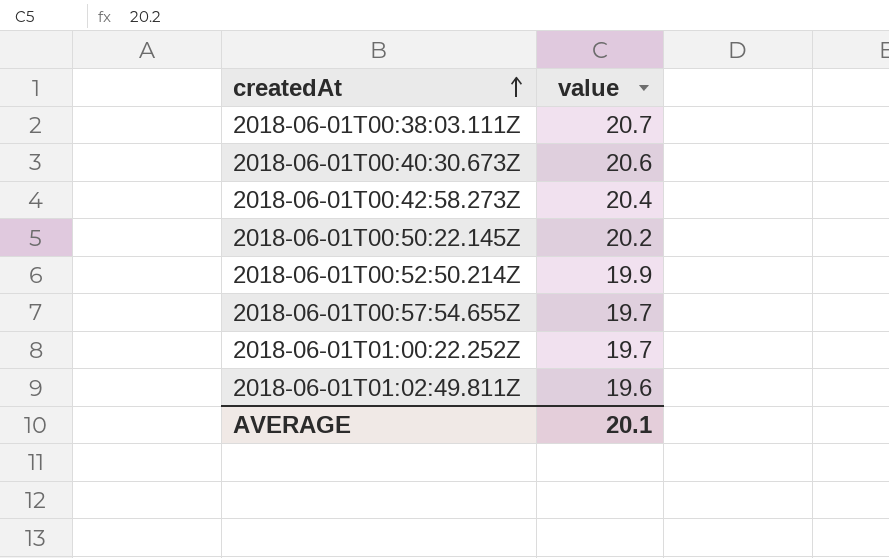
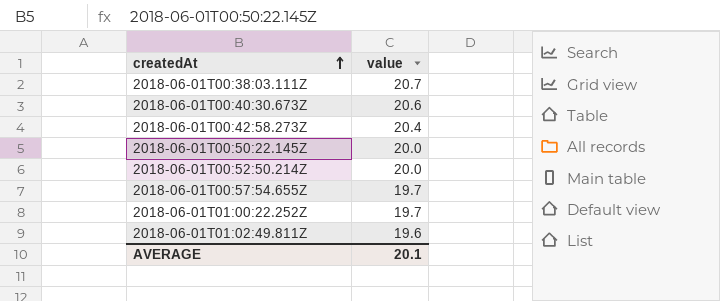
2018-06-01T00:50:22.145Z | value: 20.2 -> 20.0
2018-06-01T00:52:50.214Z | value: 19.9 -> 20.0

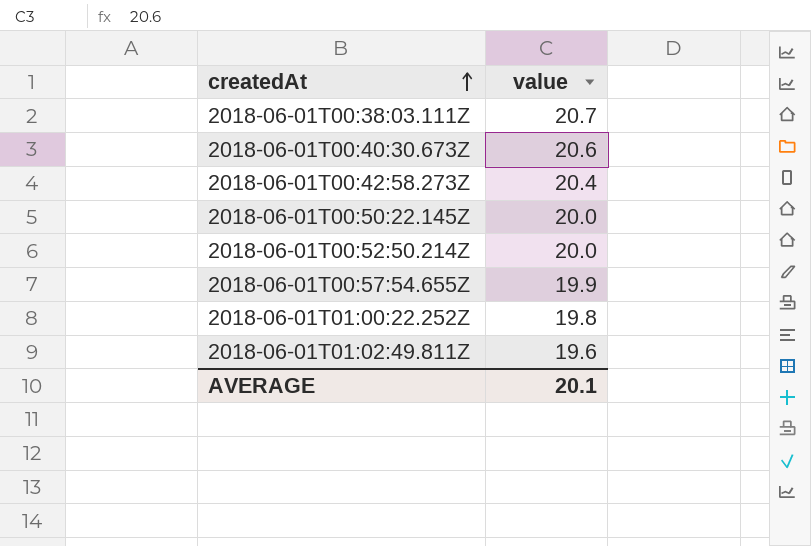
2018-06-01T00:57:54.655Z | value: 19.7 -> 19.9
2018-06-01T01:00:22.252Z | value: 19.7 -> 19.8

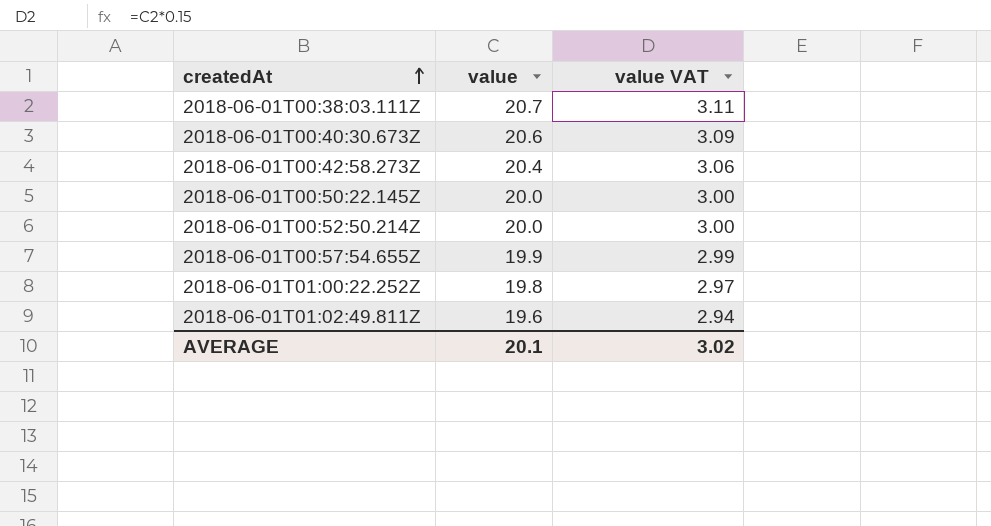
column value VAT | formula: none -> [value] * 0.15

